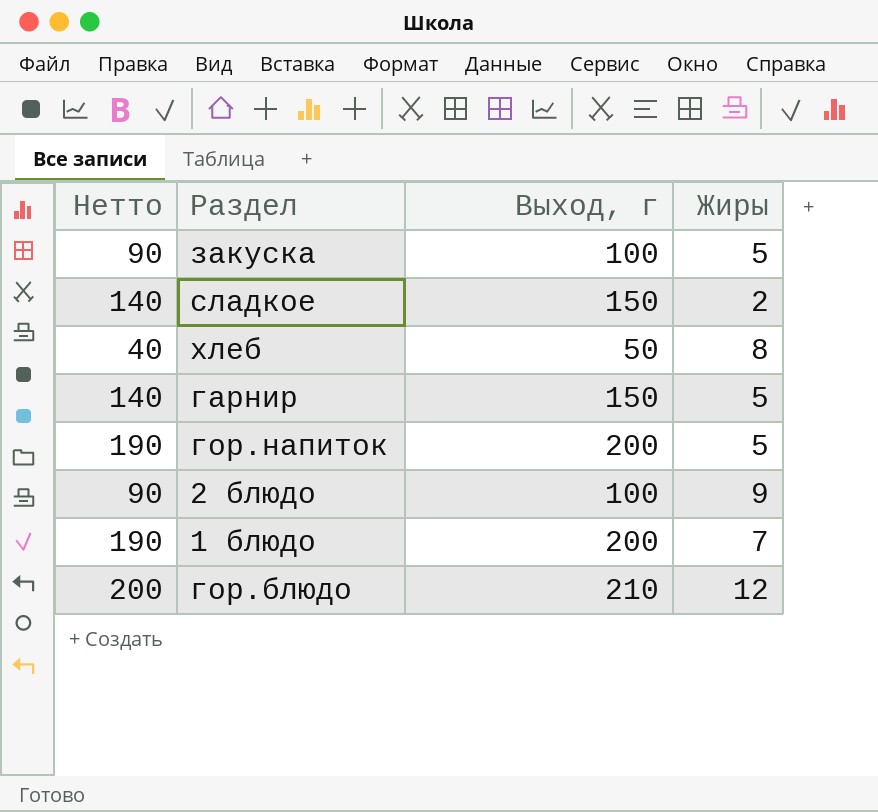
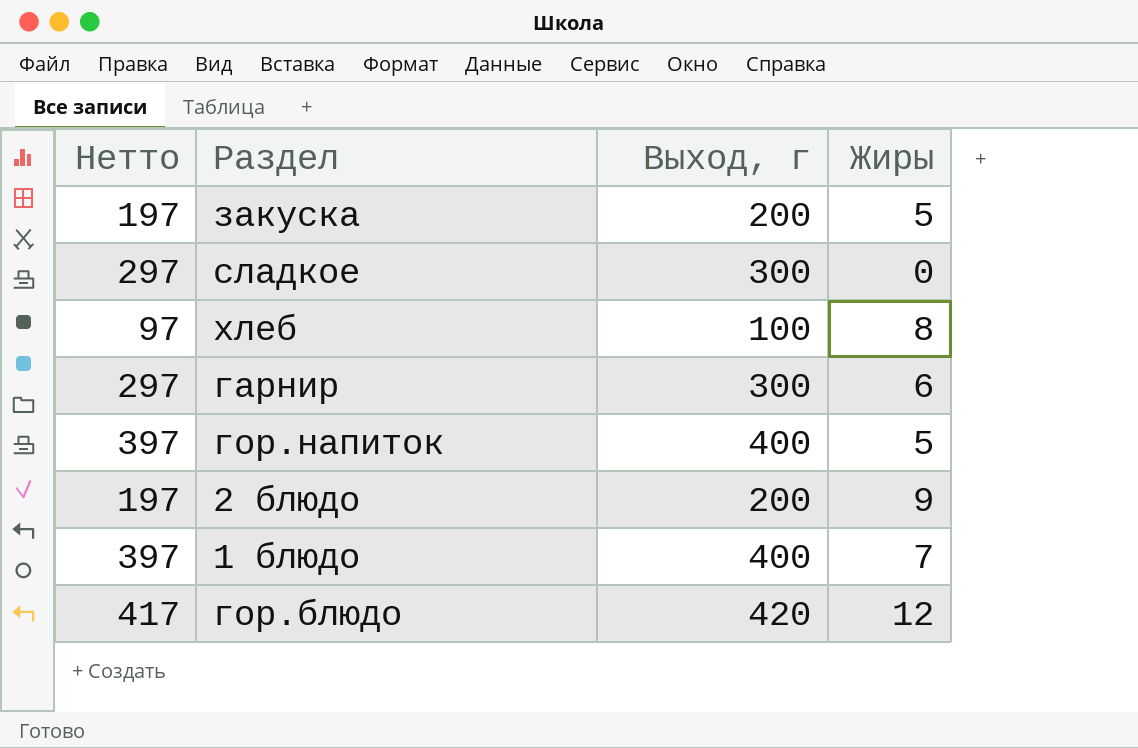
column Нетто | formula: [Выход, г] - 10 -> [Выход, г] - 3
закуска | Выход, г: 100 -> 200
сладкое | Выход, г: 150 -> 300
сладкое | Жиры: 2 -> 0
хлеб | Выход, г: 50 -> 100
гарнир | Выход, г: 150 -> 300
гарнир | Жиры: 5 -> 6
гор.напиток | Выход, г: 200 -> 400
2 блюдо | Выход, г: 100 -> 200
1 блюдо | Выход, г: 200 -> 400
гор.блюдо | Выход, г: 210 -> 420

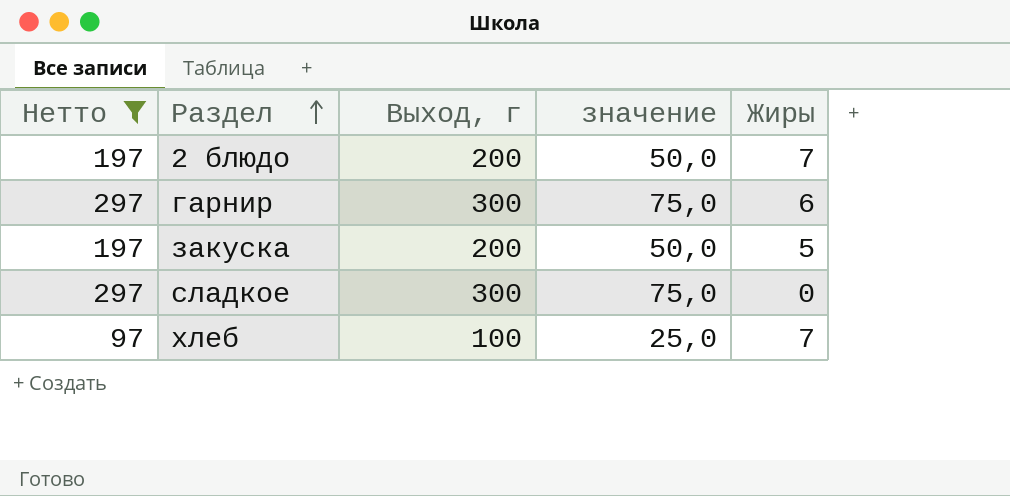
filter: none -> Нетто <= 297
row order: none -> Раздел ascending
column значение | formula: none -> [Выход, г] * 0,25
2 блюдо | Жиры: 9 -> 7
хлеб | Жиры: 8 -> 7

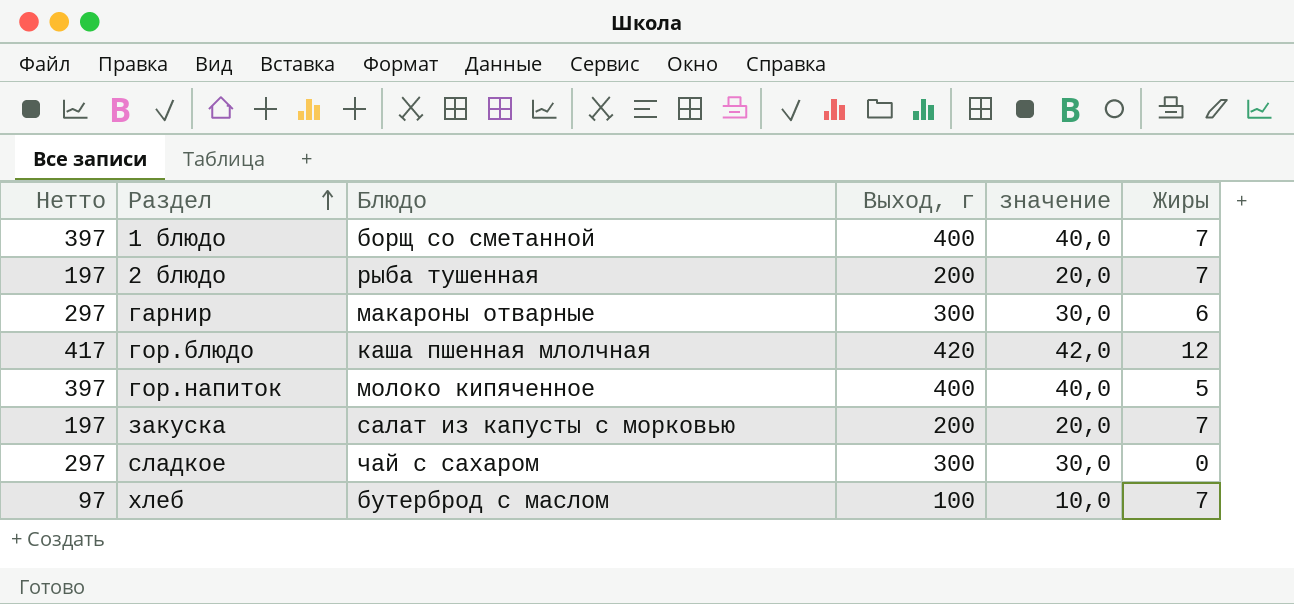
filter: Нетто <= 297 -> none
column Блюдо | position: none -> 3
column значение | formula: [Выход, г] * 0,25 -> [Выход, г] * 0,1
закуска | Жиры: 5 -> 7

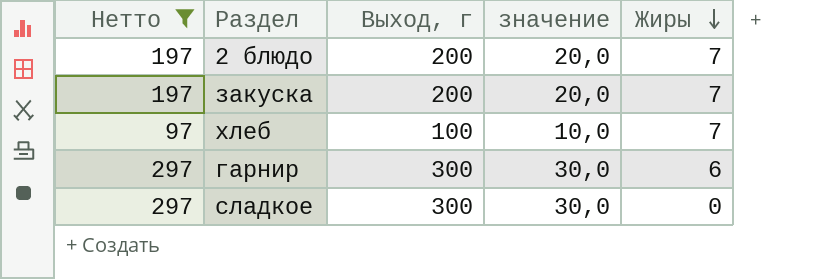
filter: none -> Нетто <= 297
row order: Раздел ascending -> Жиры descending
column Блюдо | position: 3 -> none

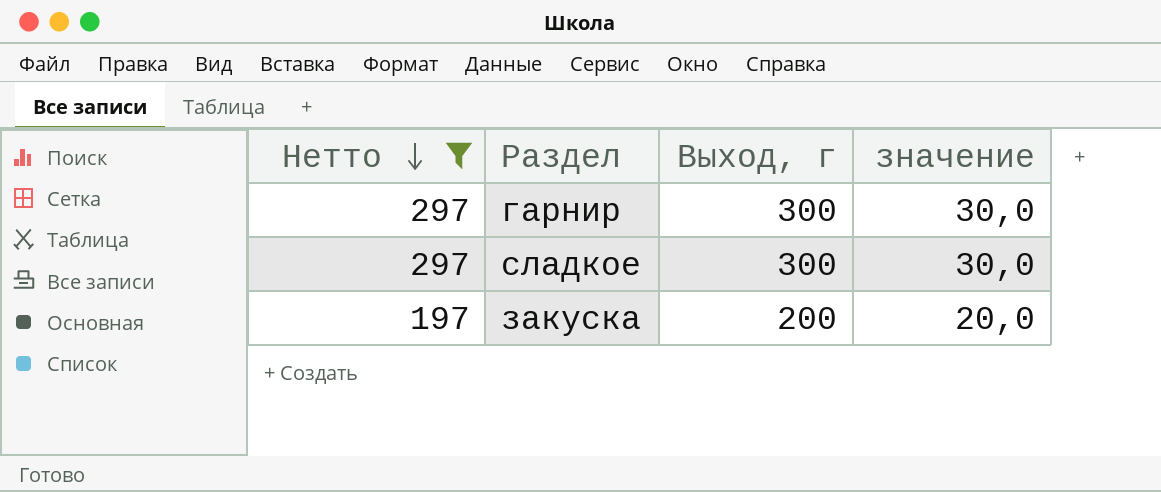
row order: Жиры descending -> Нетто descending
column Жиры | position: 5 -> none
row 2 блюдо: 197 | 200 | 20,0 | 7 -> none
row хлеб: 97 | 100 | 10,0 | 7 -> none

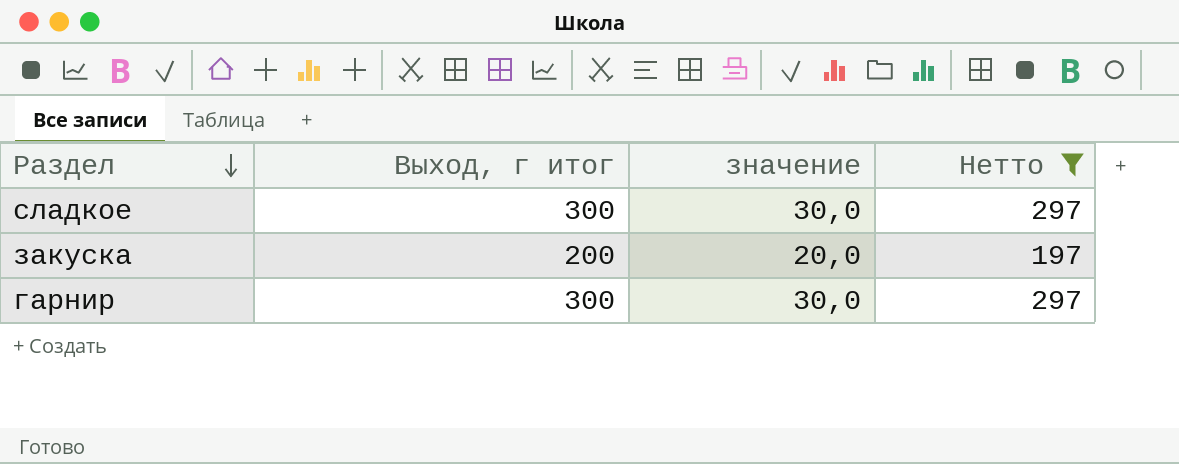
row order: Нетто descending -> Раздел descending
column name: Выход, г -> Выход, г итог
column Нетто | position: 1 -> 4

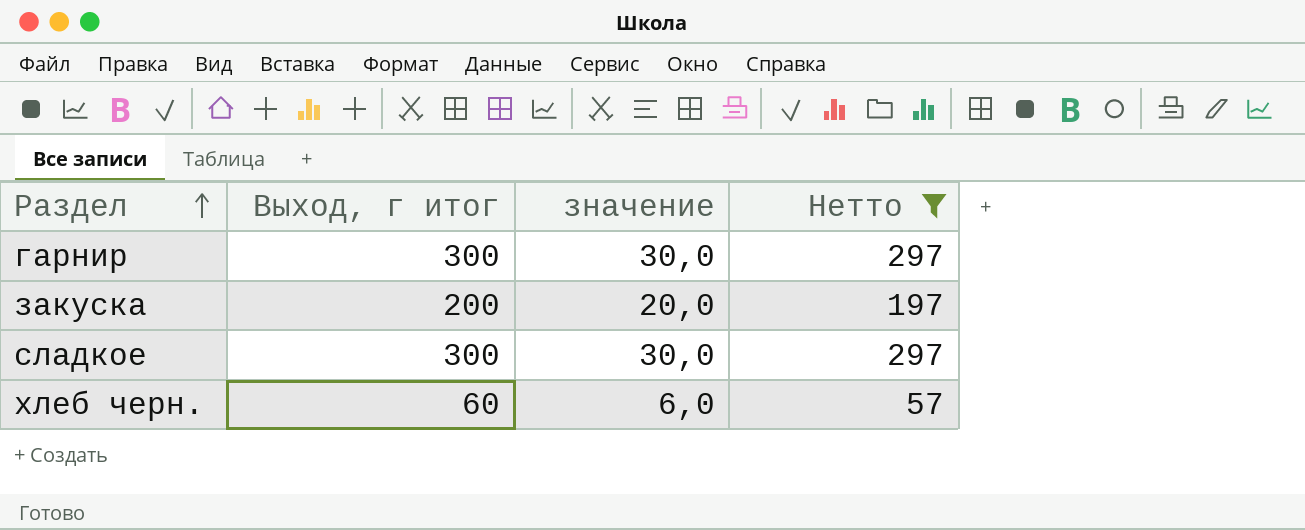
row order: Раздел descending -> Раздел ascending
row хлеб черн.: none -> 60 | 6,0 | 57

